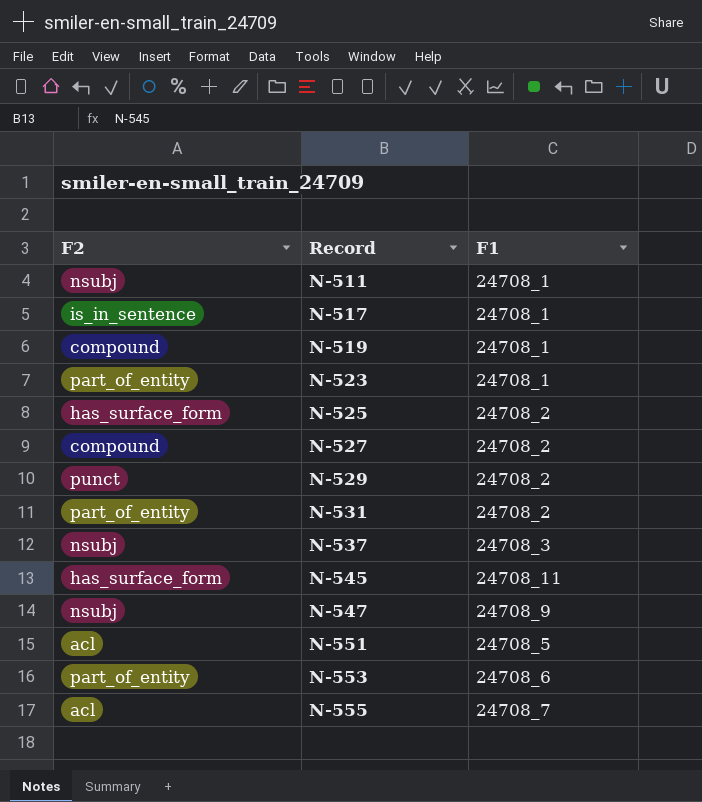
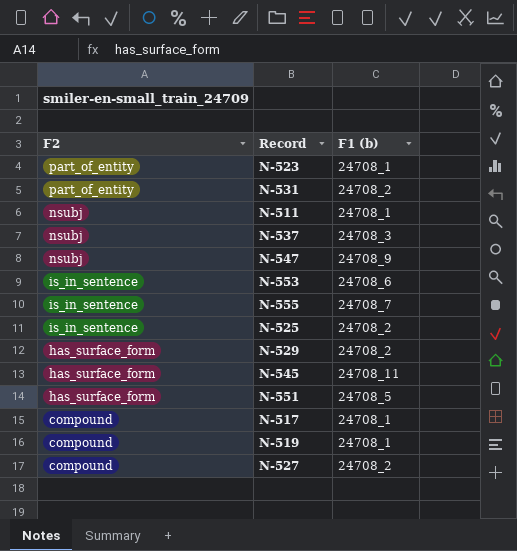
row order: Record ascending -> F2 descending
column name: F1 -> F1 (b)
N-553 | F2: part_of_entity -> is_in_sentence
N-555 | F2: acl -> is_in_sentence
N-525 | F2: has_surface_form -> is_in_sentence
N-529 | F2: punct -> has_surface_form
N-551 | F2: acl -> has_surface_form
N-517 | F2: is_in_sentence -> compound

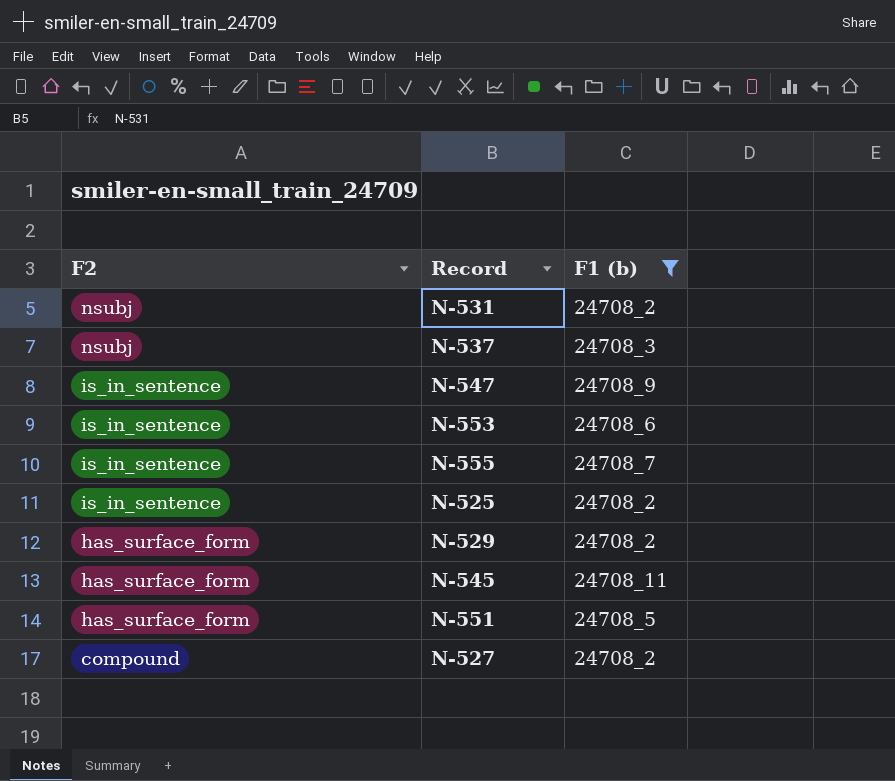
filter: none -> F1 (b) != 24708_1
N-531 | F2: part_of_entity -> nsubj
N-547 | F2: nsubj -> is_in_sentence

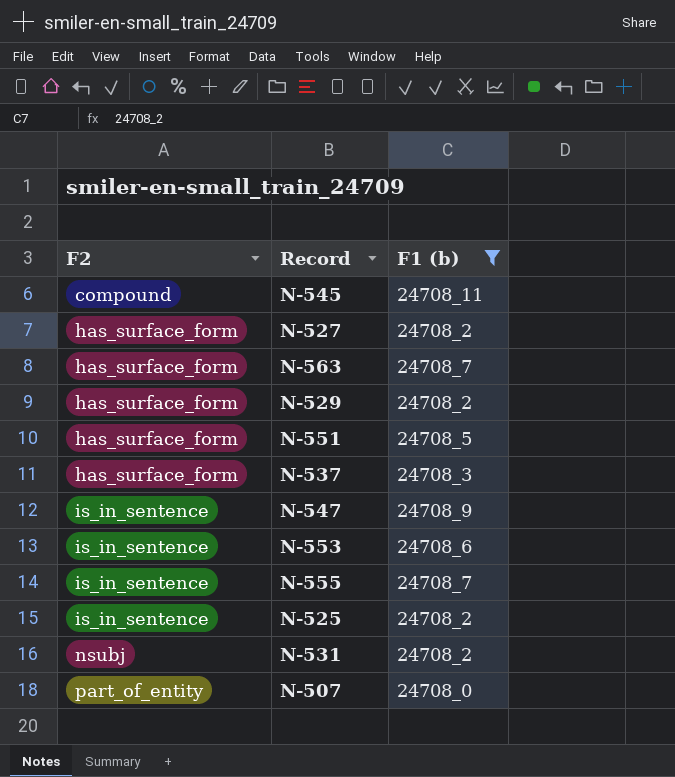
row order: F2 descending -> F2 ascending
N-545 | F2: has_surface_form -> compound
N-527 | F2: compound -> has_surface_form
row N-563: none -> has_surface_form | 24708_7
N-537 | F2: nsubj -> has_surface_form
row N-507: none -> part_of_entity | 24708_0

